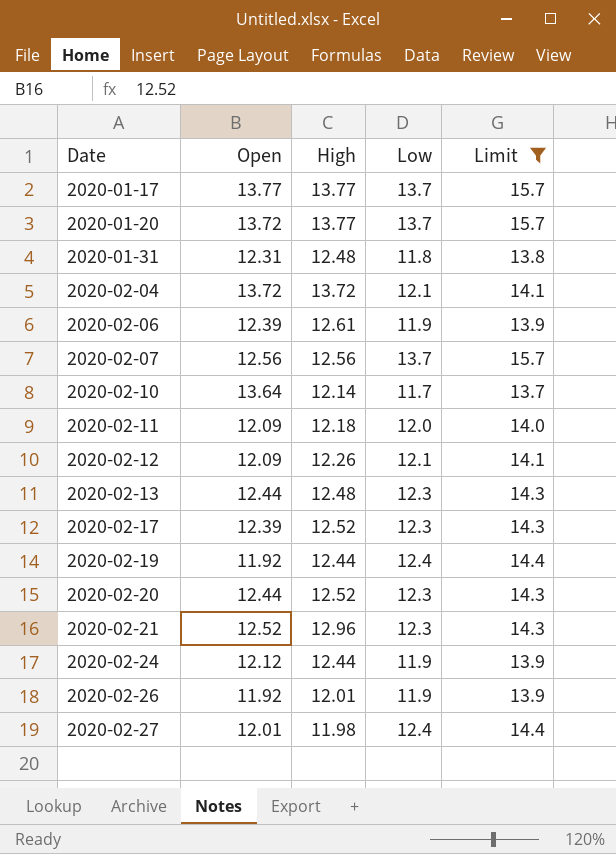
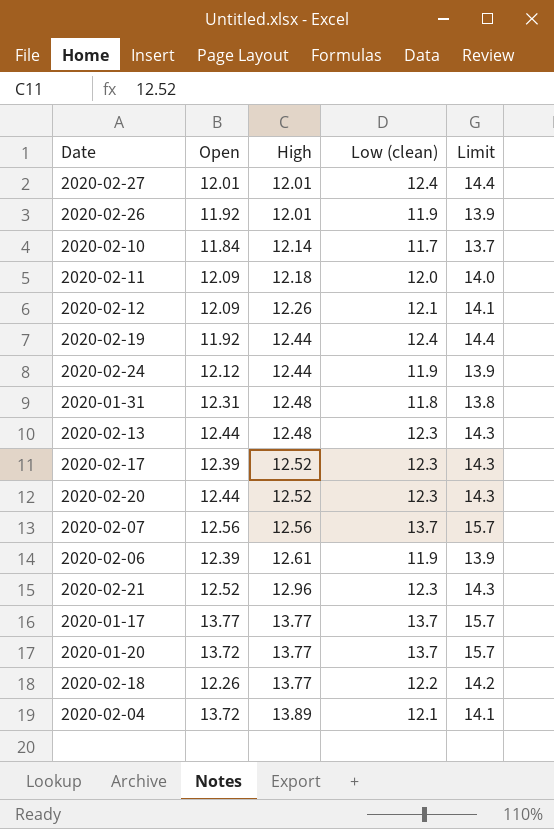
filter: Limit != 14.2 -> none
row order: Date ascending -> High ascending
column name: Low -> Low (clean)
2020-02-27 | High: 11.98 -> 12.01
2020-02-10 | Open: 13.64 -> 11.84
2020-02-04 | High: 13.72 -> 13.89

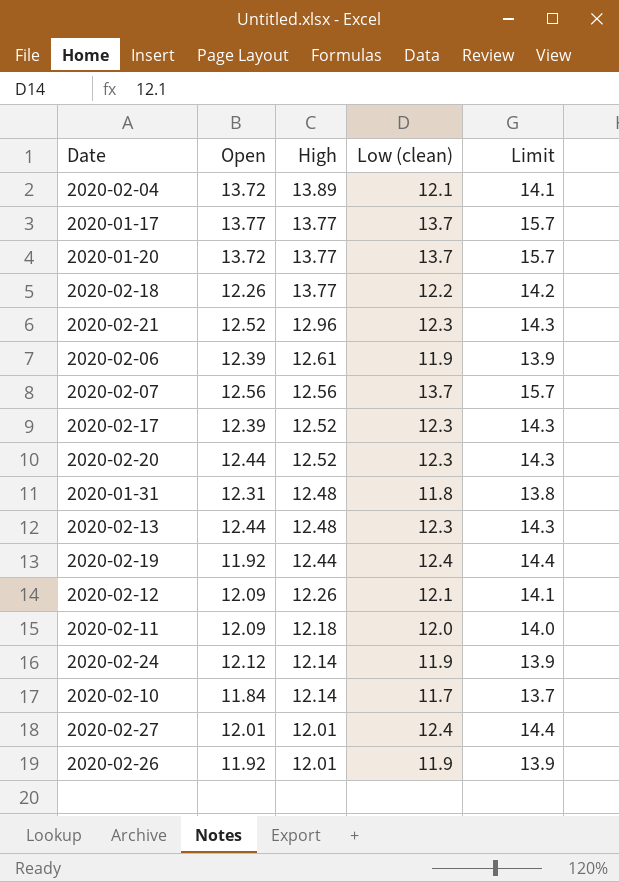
row order: High ascending -> High descending
2020-02-24 | High: 12.44 -> 12.14

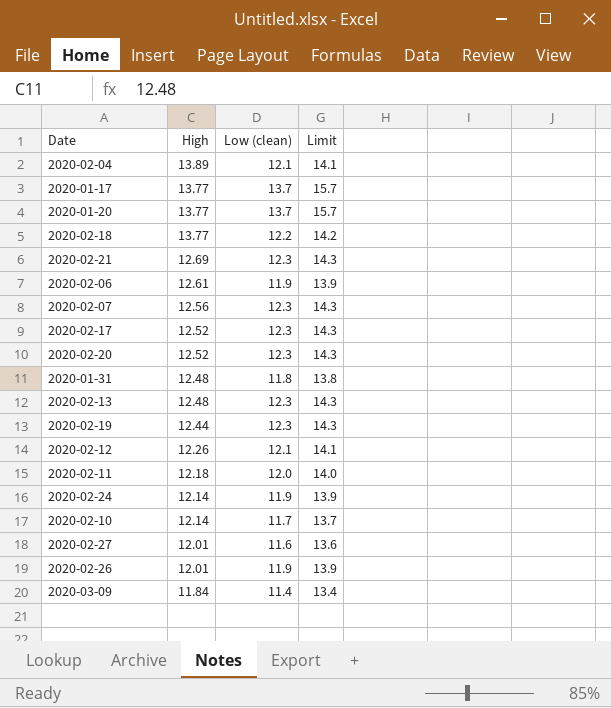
column Open | position: 2 -> none
2020-02-21 | High: 12.96 -> 12.69
2020-02-07 | Low (clean): 13.7 -> 12.3
2020-02-07 | Limit: 15.7 -> 14.3
2020-02-19 | Low (clean): 12.4 -> 12.3
2020-02-19 | Limit: 14.4 -> 14.3
2020-02-27 | Low (clean): 12.4 -> 11.6
2020-02-27 | Limit: 14.4 -> 13.6
row 2020-03-09: none -> 11.84 | 11.4 | 13.4

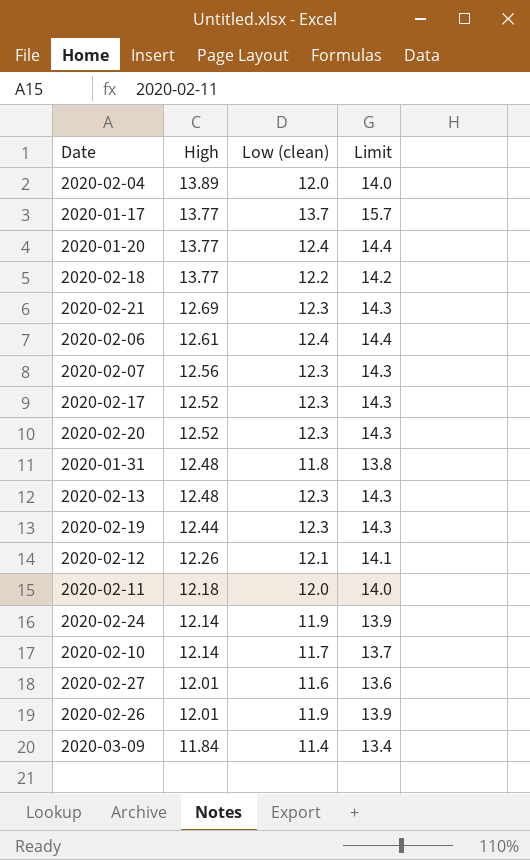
2020-02-04 | Low (clean): 12.1 -> 12.0
2020-02-04 | Limit: 14.1 -> 14.0
2020-01-20 | Low (clean): 13.7 -> 12.4
2020-01-20 | Limit: 15.7 -> 14.4
2020-02-06 | Low (clean): 11.9 -> 12.4
2020-02-06 | Limit: 13.9 -> 14.4

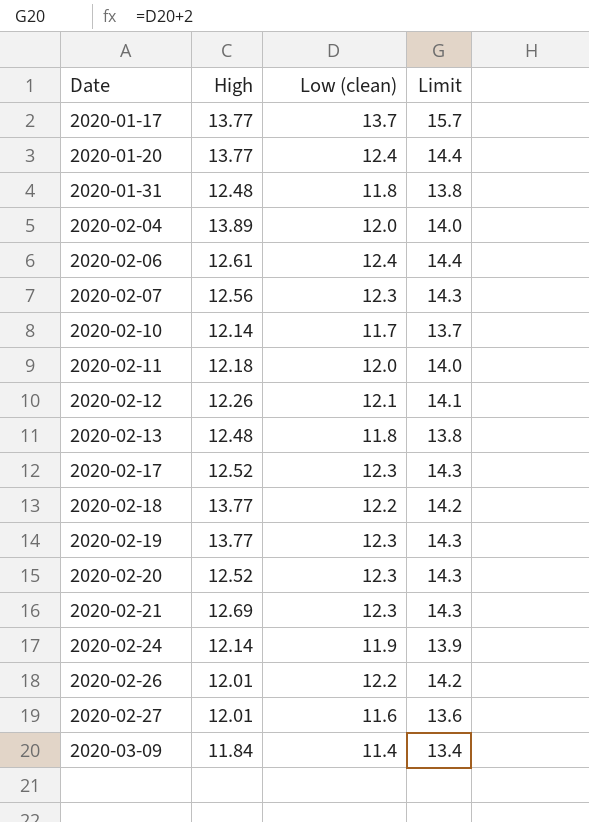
row order: High descending -> Date ascending
2020-02-13 | Low (clean): 12.3 -> 11.8
2020-02-13 | Limit: 14.3 -> 13.8
2020-02-19 | High: 12.44 -> 13.77
2020-02-26 | Low (clean): 11.9 -> 12.2
2020-02-26 | Limit: 13.9 -> 14.2

